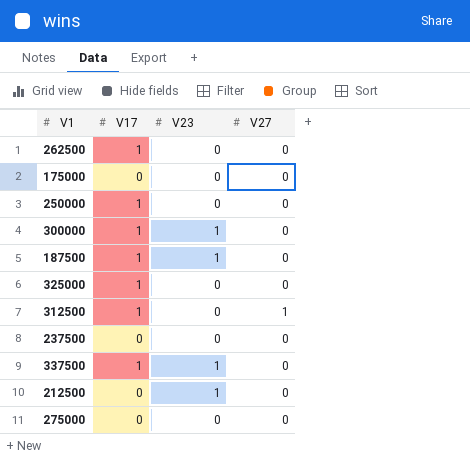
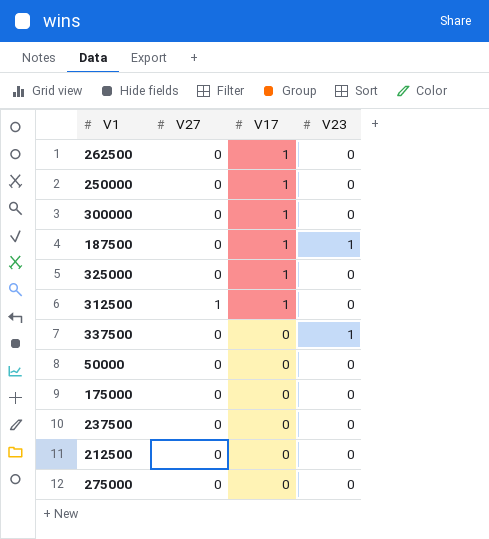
row order: none -> V17 descending
column V27 | position: 4 -> 2
300000 | V23: 1 -> 0
337500 | V17: 1 -> 0
row 50000: none -> 0 | 0 | 0
212500 | V23: 1 -> 0

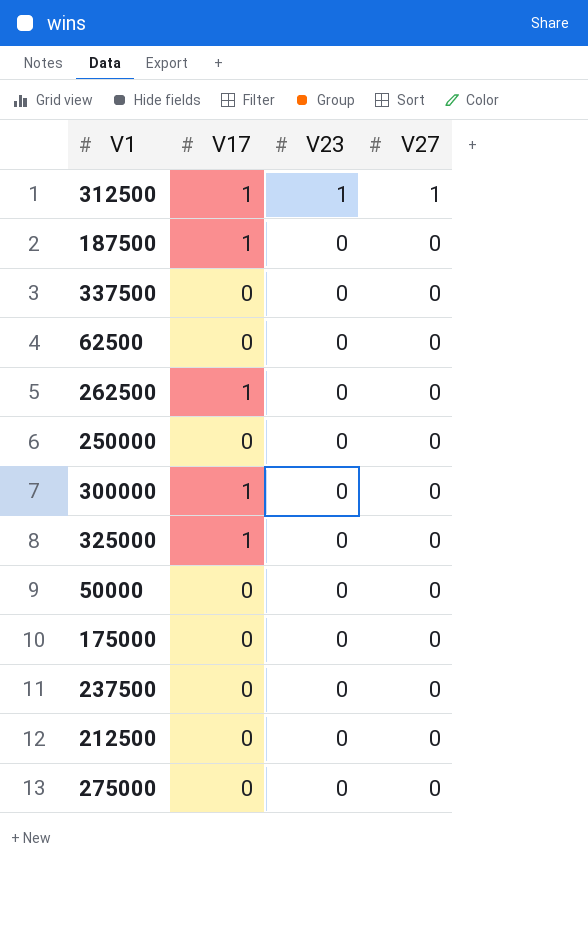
row order: V17 descending -> V23 descending
column V27 | position: 2 -> 4
312500 | V23: 0 -> 1
187500 | V23: 1 -> 0
337500 | V23: 1 -> 0
row 62500: none -> 0 | 0 | 0
250000 | V17: 1 -> 0

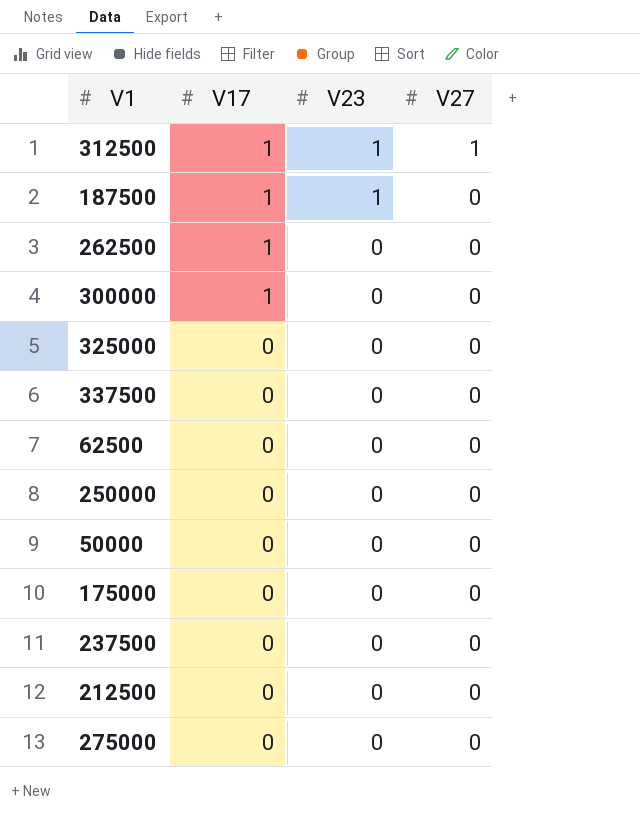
row order: V23 descending -> V17 descending
187500 | V23: 0 -> 1
325000 | V17: 1 -> 0

